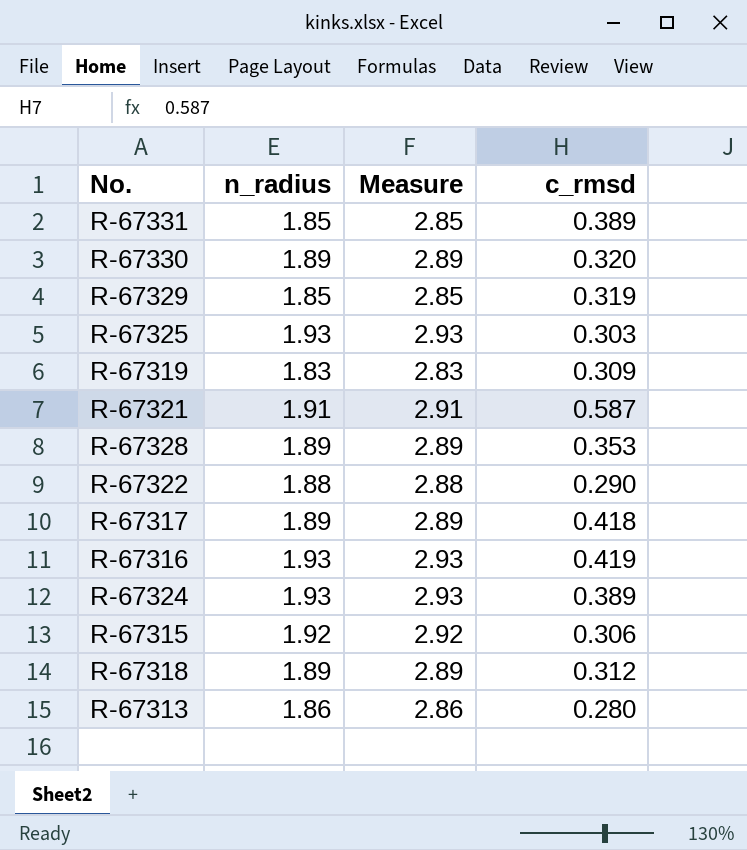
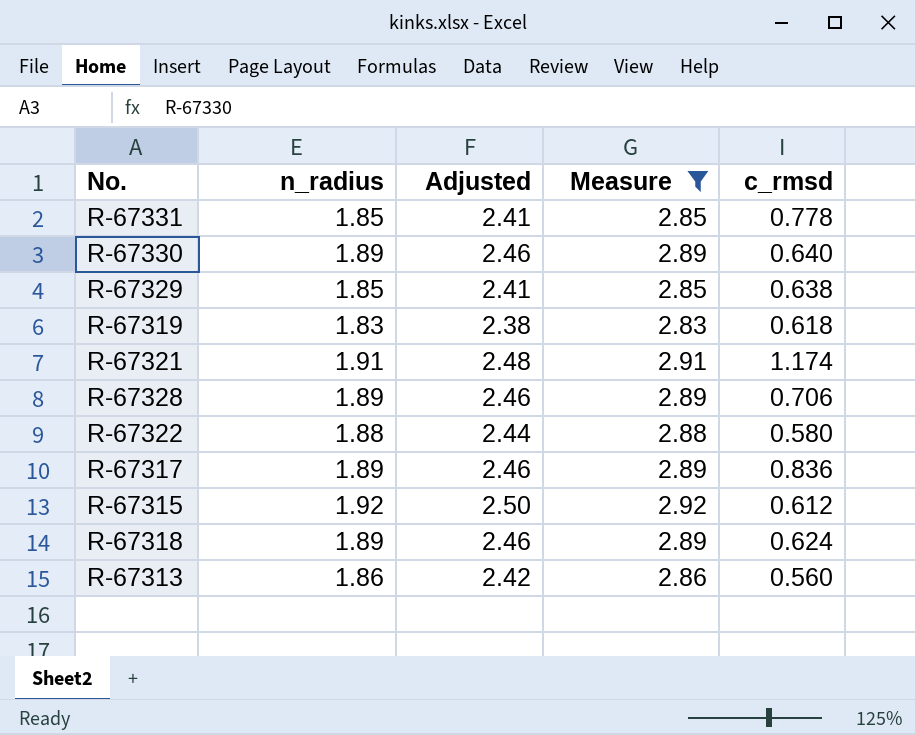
filter: none -> Measure != 2.93
column Adjusted | formula: none -> [n_radius] * 1.3
R-67331 | c_rmsd: 0.389 -> 0.778
R-67330 | c_rmsd: 0.320 -> 0.640
R-67329 | c_rmsd: 0.319 -> 0.638
R-67319 | c_rmsd: 0.309 -> 0.618
R-67321 | c_rmsd: 0.587 -> 1.174
R-67328 | c_rmsd: 0.353 -> 0.706
R-67322 | c_rmsd: 0.290 -> 0.580
R-67317 | c_rmsd: 0.418 -> 0.836
R-67315 | c_rmsd: 0.306 -> 0.612
R-67318 | c_rmsd: 0.312 -> 0.624
R-67313 | c_rmsd: 0.280 -> 0.560

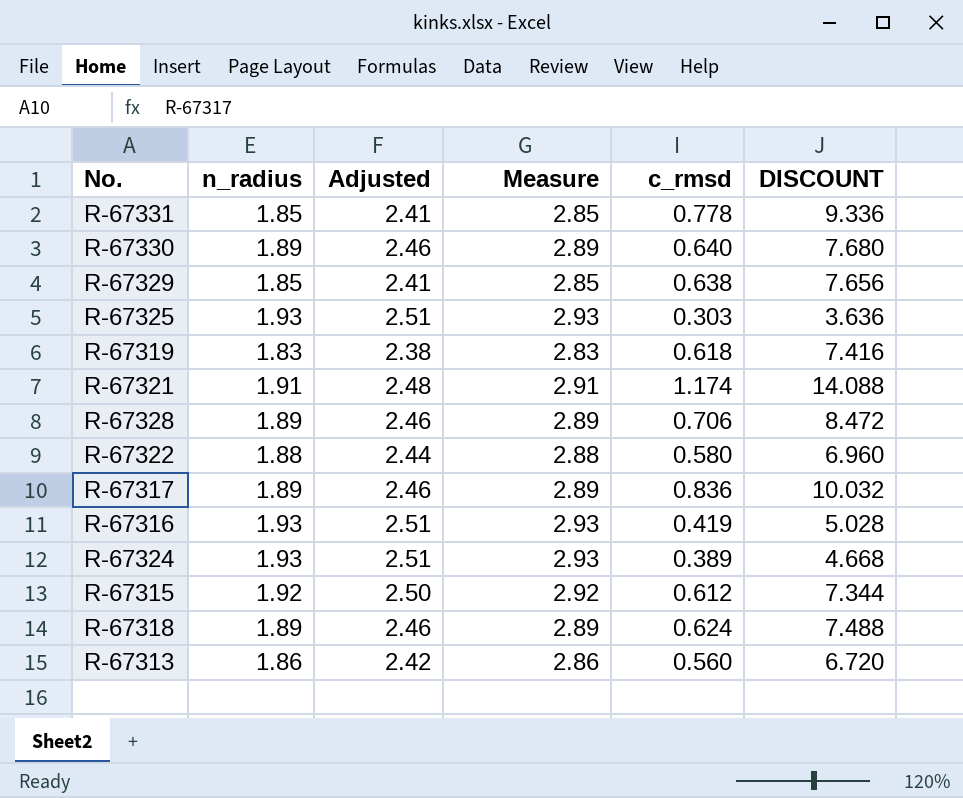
filter: Measure != 2.93 -> none
column DISCOUNT | formula: none -> [c_rmsd] * 12

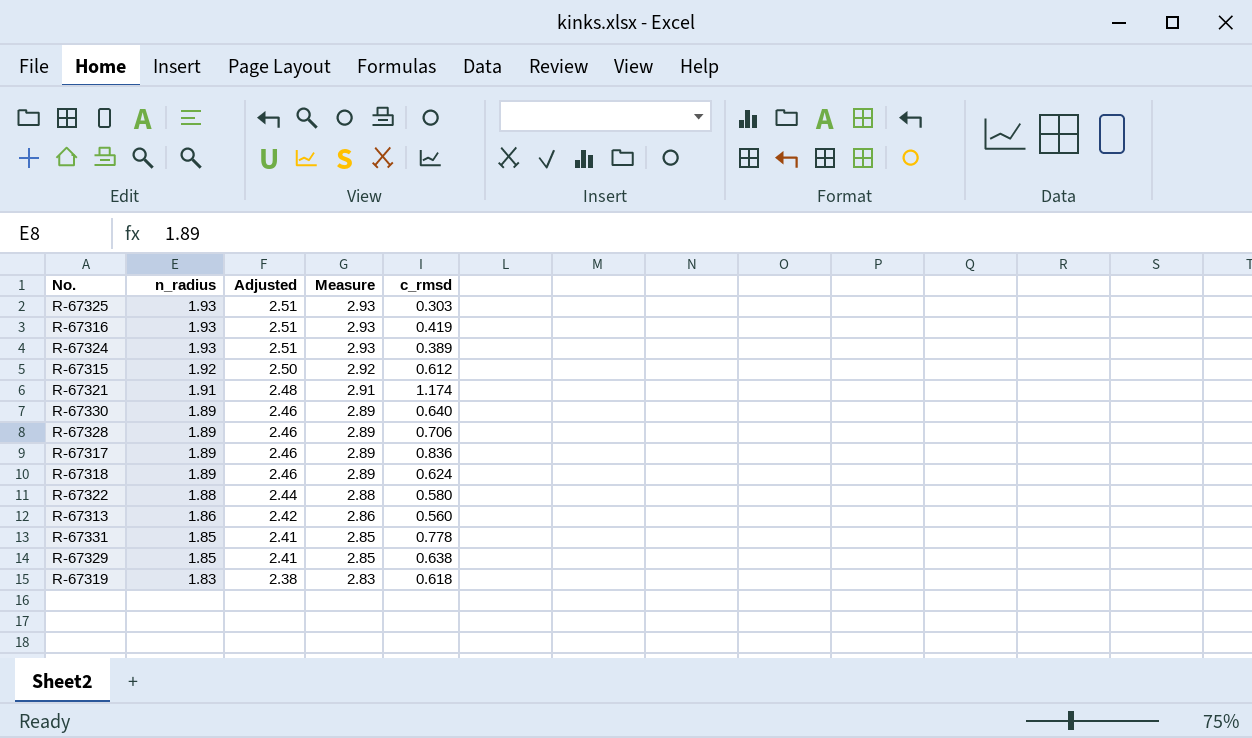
row order: none -> n_radius descending
column DISCOUNT | formula: [c_rmsd] * 12 -> none

